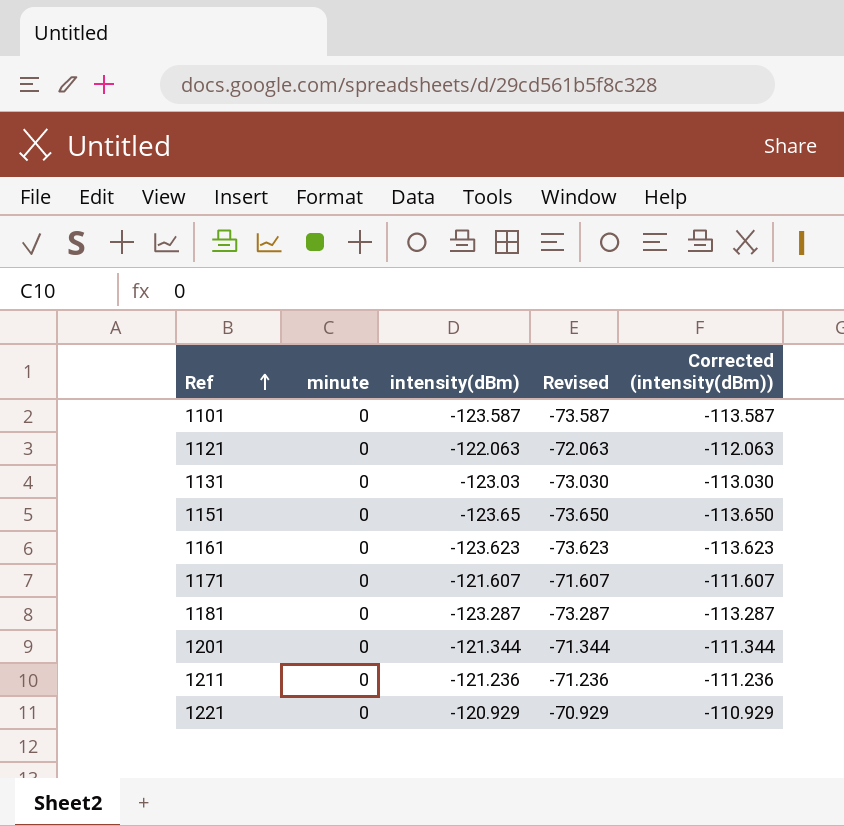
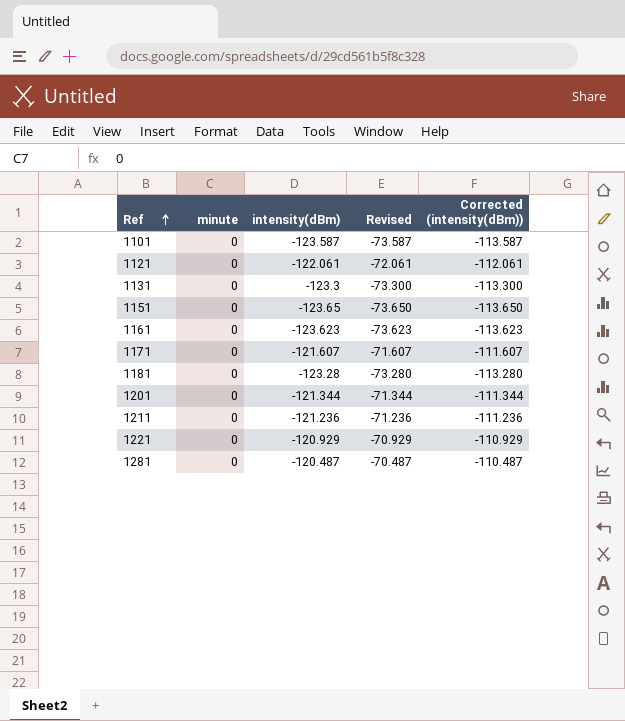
1121 | intensity(dBm): -122.063 -> -122.061
1121 | Revised: -72.063 -> -72.061
1121 | Corrected (intensity(dBm)): -112.063 -> -112.061
1131 | intensity(dBm): -123.03 -> -123.3
1131 | Revised: -73.030 -> -73.300
1131 | Corrected (intensity(dBm)): -113.030 -> -113.300
1181 | intensity(dBm): -123.287 -> -123.28
1181 | Revised: -73.287 -> -73.280
1181 | Corrected (intensity(dBm)): -113.287 -> -113.280
row 1281: none -> 0 | -120.487 | -70.487 | -110.487

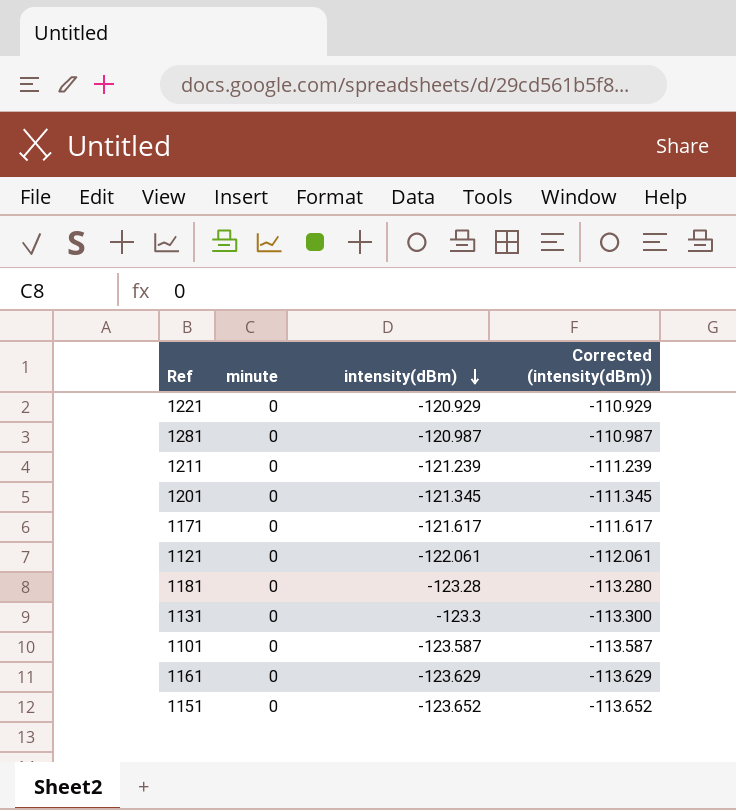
row order: Ref ascending -> intensity(dBm) descending
column Revised | formula: [intensity(dBm)] + 50 -> none
1281 | intensity(dBm): -120.487 -> -120.987
1281 | Corrected (intensity(dBm)): -110.487 -> -110.987
1211 | intensity(dBm): -121.236 -> -121.239
1211 | Corrected (intensity(dBm)): -111.236 -> -111.239
1201 | intensity(dBm): -121.344 -> -121.345
1201 | Corrected (intensity(dBm)): -111.344 -> -111.345
1171 | intensity(dBm): -121.607 -> -121.617
1171 | Corrected (intensity(dBm)): -111.607 -> -111.617
1161 | intensity(dBm): -123.623 -> -123.629
1161 | Corrected (intensity(dBm)): -113.623 -> -113.629
1151 | intensity(dBm): -123.65 -> -123.652
1151 | Corrected (intensity(dBm)): -113.650 -> -113.652

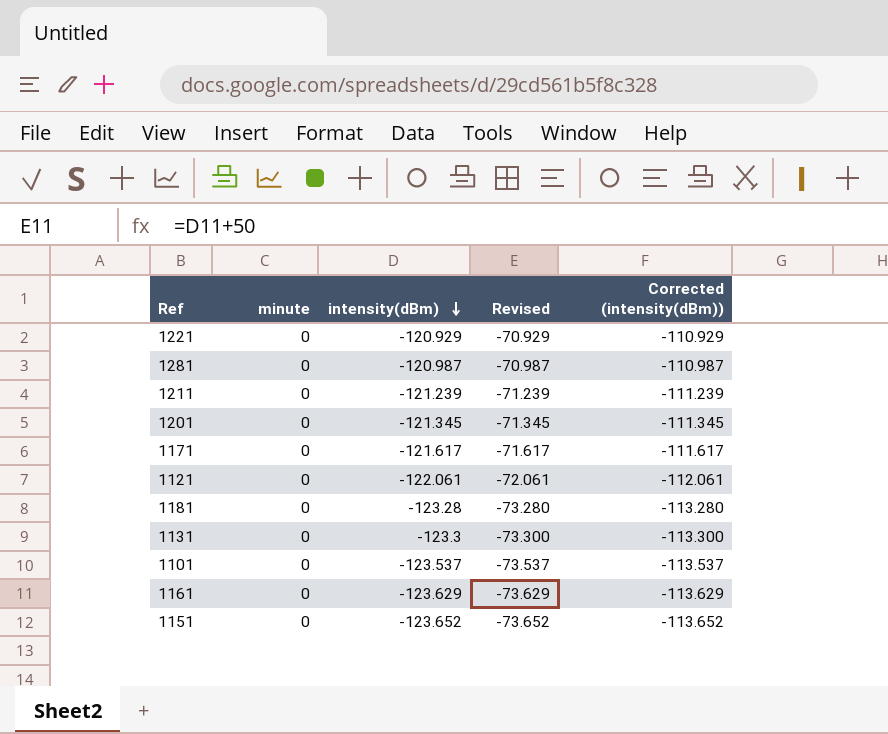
column Revised | formula: none -> [intensity(dBm)] + 50
1101 | intensity(dBm): -123.587 -> -123.537
1101 | Corrected (intensity(dBm)): -113.587 -> -113.537

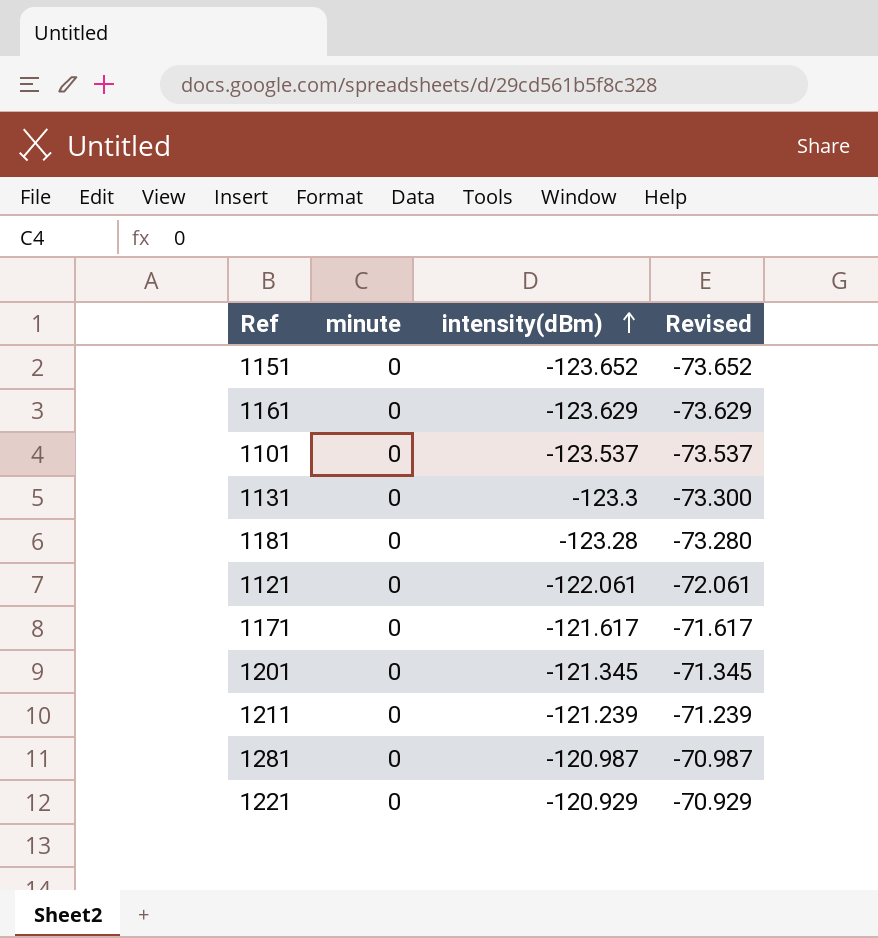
row order: intensity(dBm) descending -> intensity(dBm) ascending
column Corrected (intensity(dBm)) | formula: [intensity(dBm)] + 10 -> none

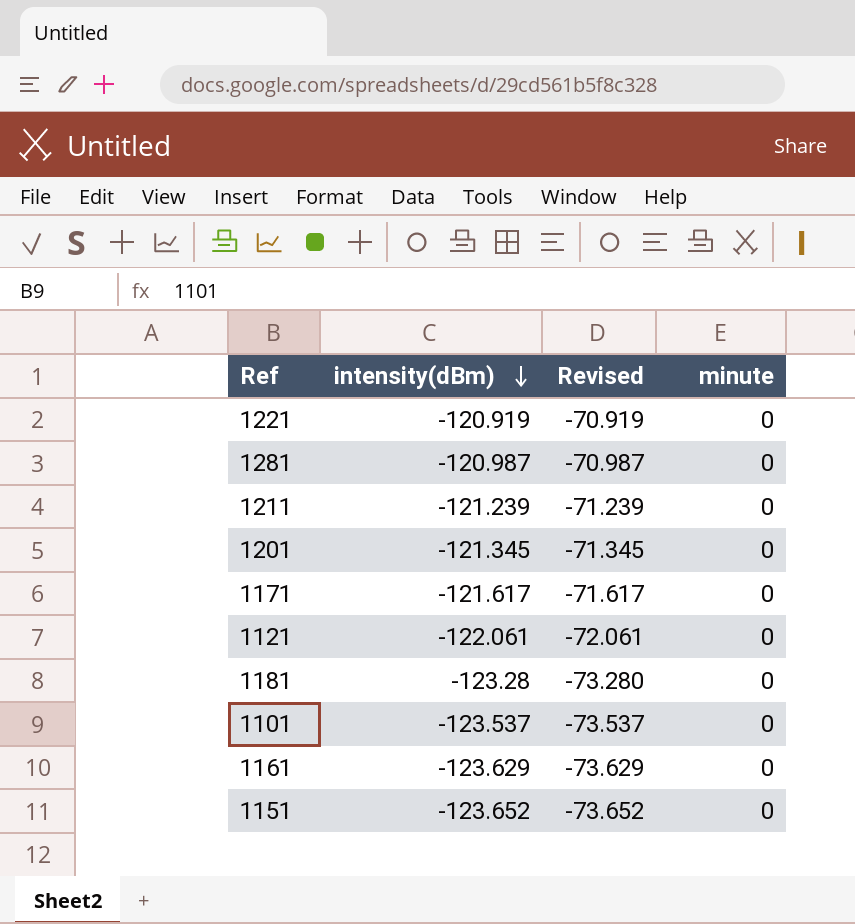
row order: intensity(dBm) ascending -> intensity(dBm) descending
column minute | position: 2 -> 4
row 1131: 0 | -123.3 | -73.300 -> none
1221 | intensity(dBm): -120.929 -> -120.919
1221 | Revised: -70.929 -> -70.919

